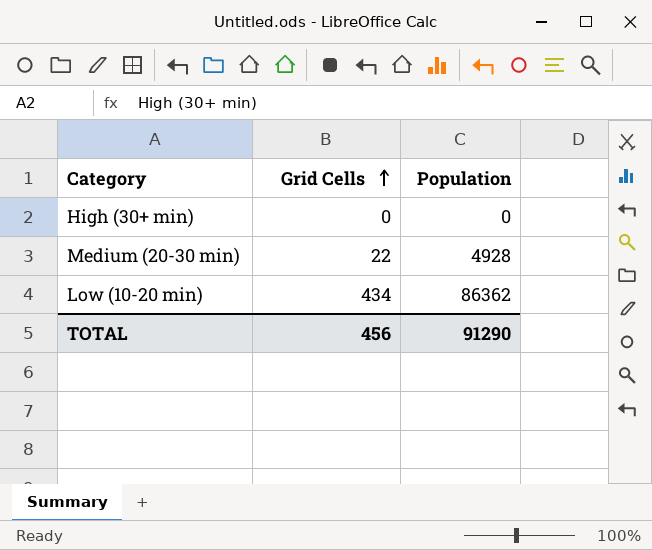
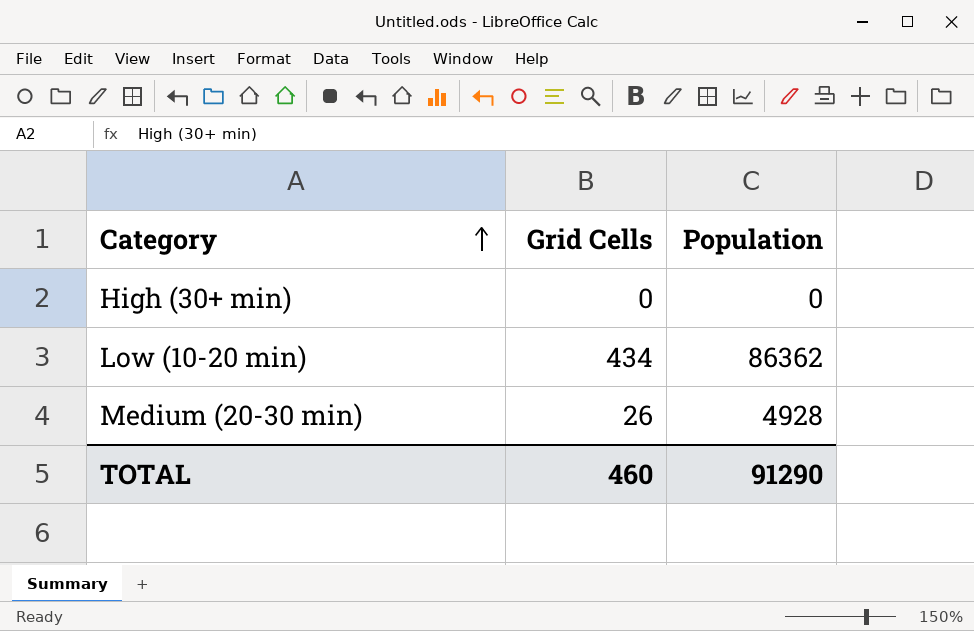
row order: Grid Cells ascending -> Category ascending
Medium (20-30 min) | Grid Cells: 22 -> 26
TOTAL | Grid Cells: 456 -> 460

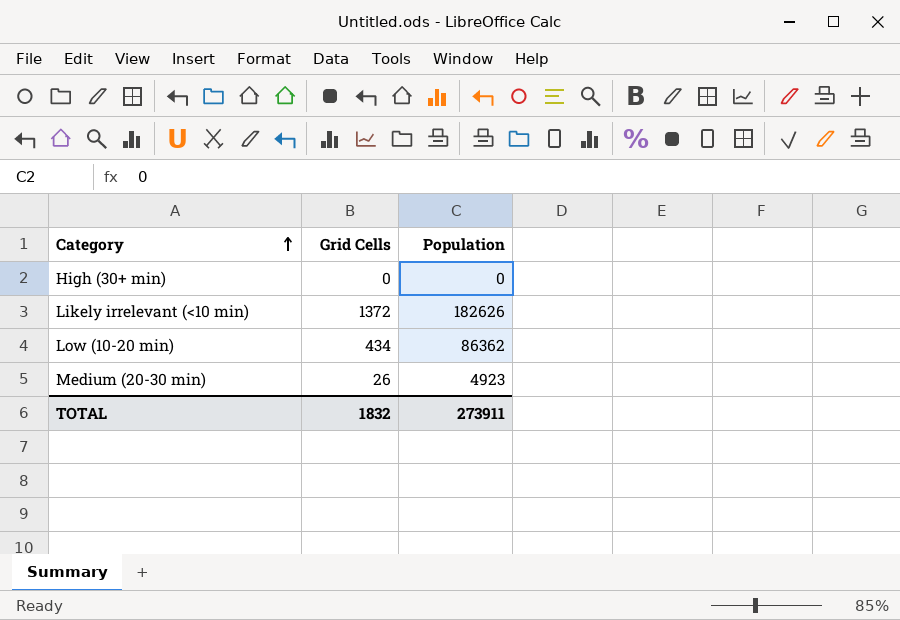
row Likely irrelevant (<10 min): none -> 1372 | 182626
Medium (20-30 min) | Population: 4928 -> 4923
TOTAL | Grid Cells: 460 -> 1832
TOTAL | Population: 91290 -> 273911

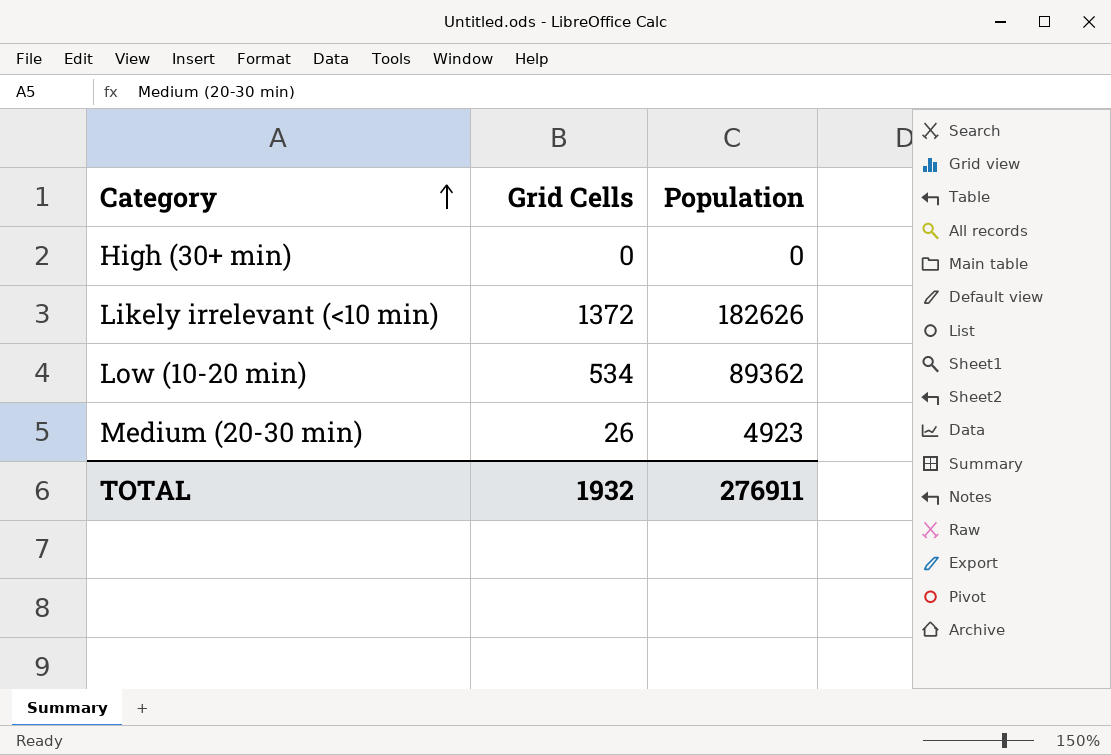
Low (10-20 min) | Grid Cells: 434 -> 534
Low (10-20 min) | Population: 86362 -> 89362
TOTAL | Grid Cells: 1832 -> 1932
TOTAL | Population: 273911 -> 276911

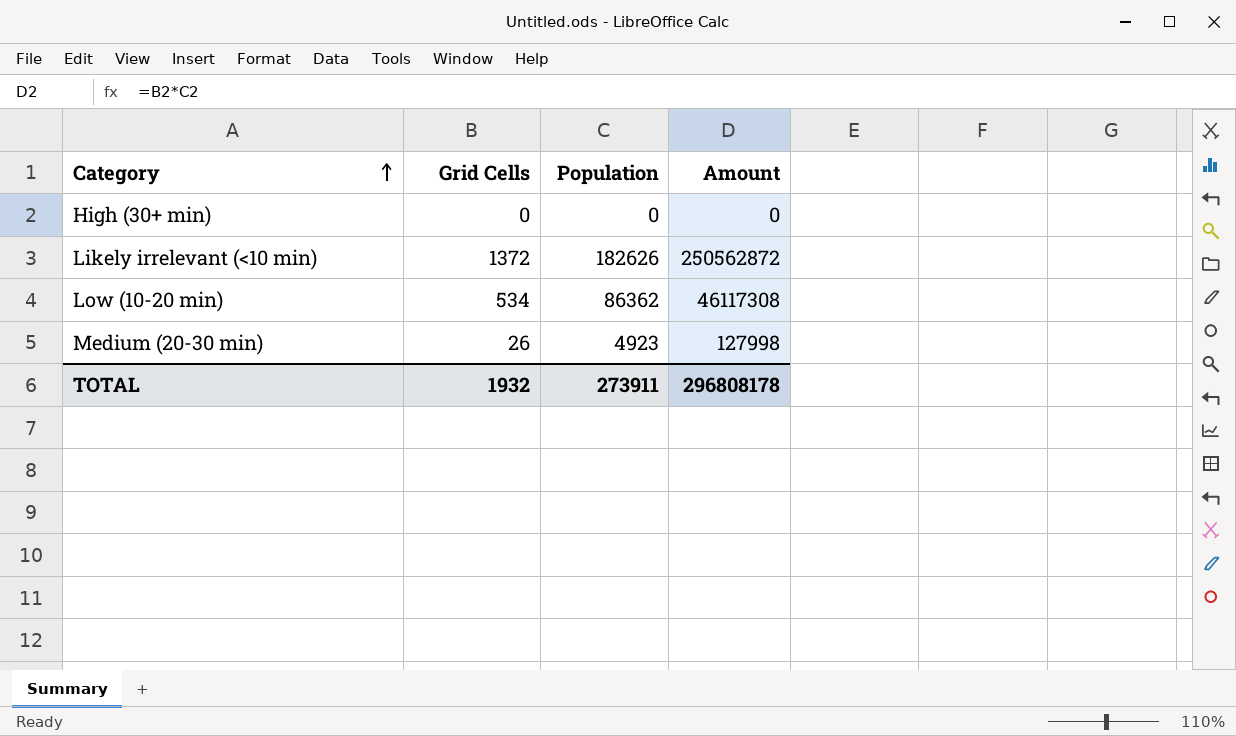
column Amount | formula: none -> [Grid Cells] * [Population]
Low (10-20 min) | Population: 89362 -> 86362
TOTAL | Population: 276911 -> 273911

